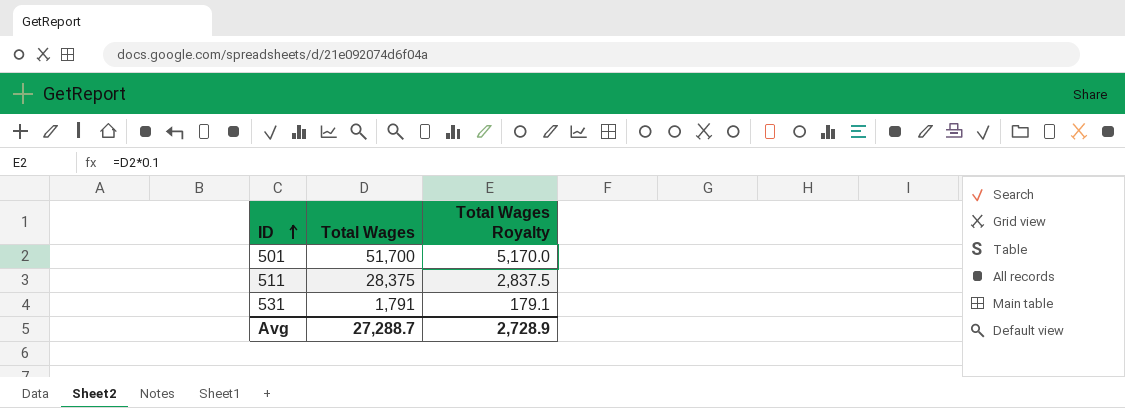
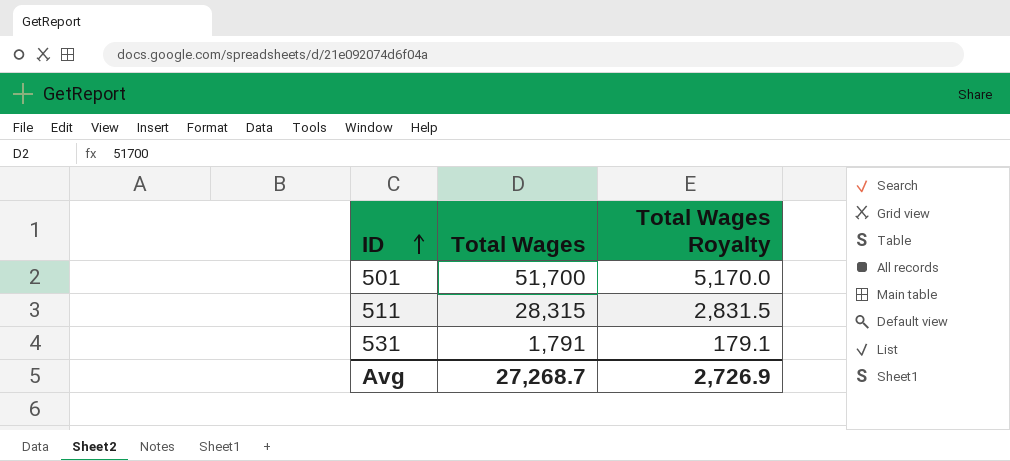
511 | Total Wages: 28,375 -> 28,315
511 | Total Wages Royalty: 2,837.5 -> 2,831.5
Avg | Total Wages: 27,288.7 -> 27,268.7
Avg | Total Wages Royalty: 2,728.9 -> 2,726.9

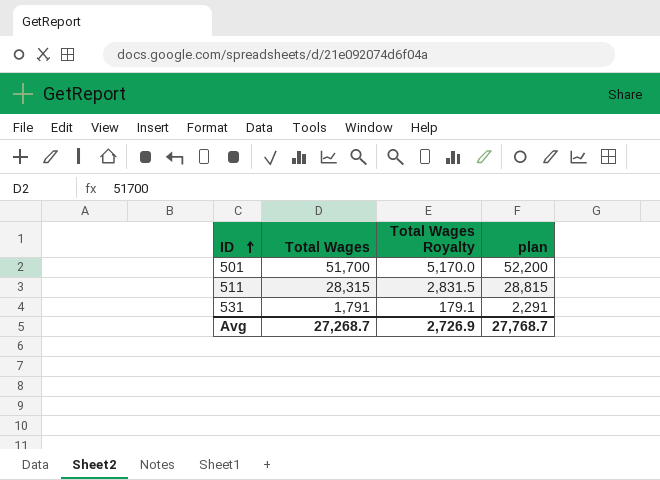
column plan | formula: none -> [Total Wages] + 500

